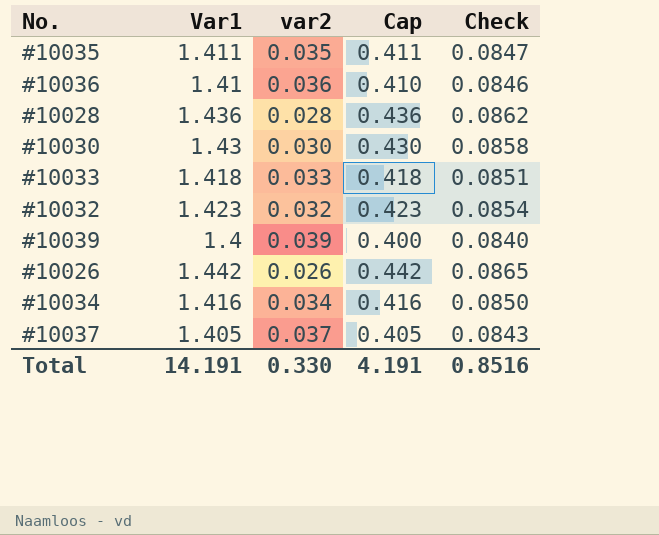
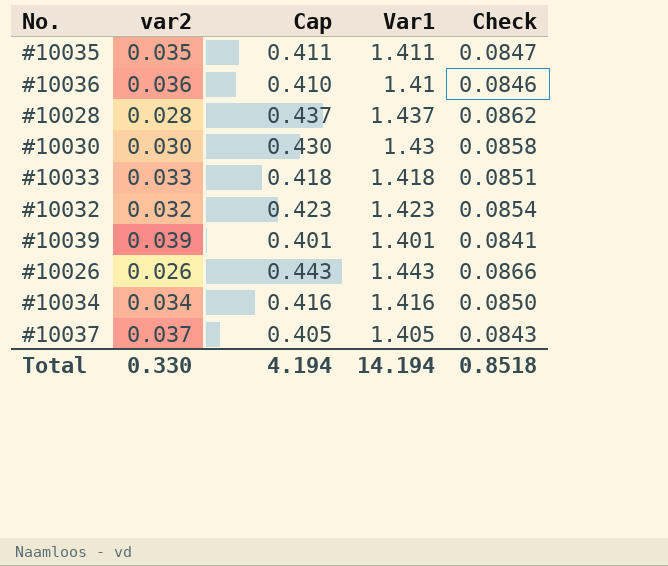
column Var1 | position: 2 -> 4
#10028 | Cap: 0.436 -> 0.437
#10028 | Var1: 1.436 -> 1.437
#10039 | Cap: 0.400 -> 0.401
#10039 | Var1: 1.4 -> 1.401
#10039 | Check: 0.0840 -> 0.0841
#10026 | Cap: 0.442 -> 0.443
#10026 | Var1: 1.442 -> 1.443
#10026 | Check: 0.0865 -> 0.0866
Total | Cap: 4.191 -> 4.194
Total | Var1: 14.191 -> 14.194
Total | Check: 0.8516 -> 0.8518

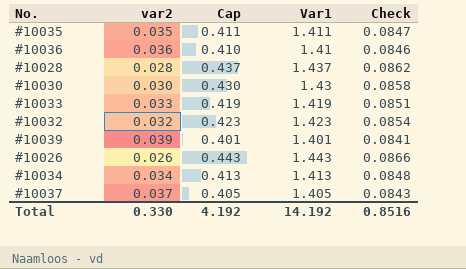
#10033 | Cap: 0.418 -> 0.419
#10033 | Var1: 1.418 -> 1.419
#10034 | Cap: 0.416 -> 0.413
#10034 | Var1: 1.416 -> 1.413
#10034 | Check: 0.0850 -> 0.0848
Total | Cap: 4.194 -> 4.192
Total | Var1: 14.194 -> 14.192
Total | Check: 0.8518 -> 0.8516

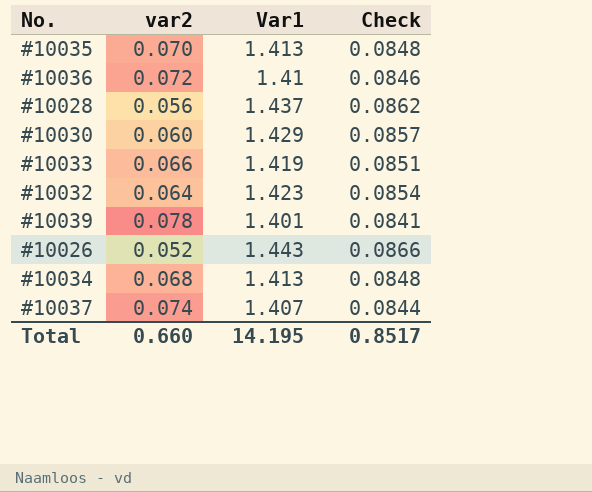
column Cap | formula: [Var1] - 1 -> none
#10035 | var2: 0.035 -> 0.070
#10035 | Var1: 1.411 -> 1.413
#10035 | Check: 0.0847 -> 0.0848
#10036 | var2: 0.036 -> 0.072
#10028 | var2: 0.028 -> 0.056
#10030 | var2: 0.030 -> 0.060
#10030 | Var1: 1.43 -> 1.429
#10030 | Check: 0.0858 -> 0.0857
#10033 | var2: 0.033 -> 0.066
#10032 | var2: 0.032 -> 0.064
#10039 | var2: 0.039 -> 0.078
#10026 | var2: 0.026 -> 0.052
#10034 | var2: 0.034 -> 0.068
#10037 | var2: 0.037 -> 0.074
#10037 | Var1: 1.405 -> 1.407
#10037 | Check: 0.0843 -> 0.0844
Total | var2: 0.330 -> 0.660
Total | Var1: 14.192 -> 14.195
Total | Check: 0.8516 -> 0.8517

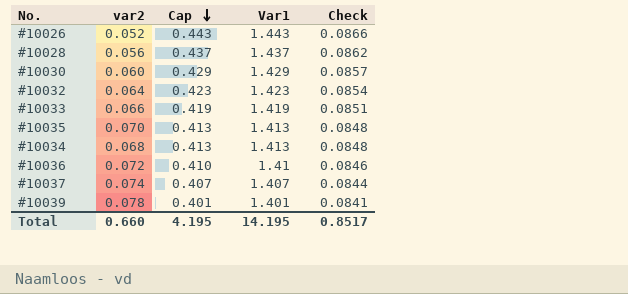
row order: none -> Cap descending
column Cap | formula: none -> [Var1] - 1

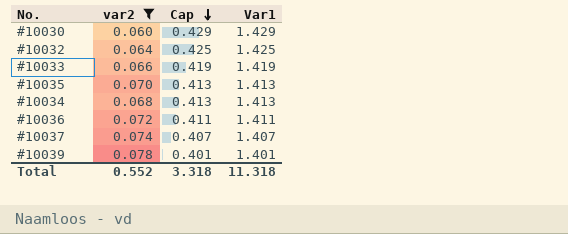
filter: none -> var2 >= 0.060
column Check | formula: [Var1] * 0.06 -> none
#10032 | Cap: 0.423 -> 0.425
#10032 | Var1: 1.423 -> 1.425
#10036 | Cap: 0.410 -> 0.411
#10036 | Var1: 1.41 -> 1.411
Total | var2: 0.660 -> 0.552
Total | Cap: 4.195 -> 3.318
Total | Var1: 14.195 -> 11.318

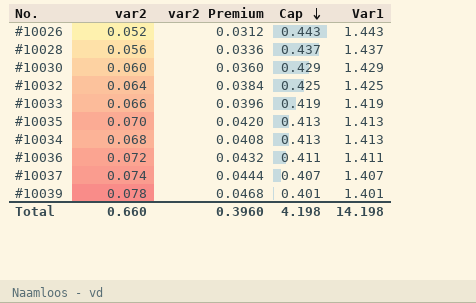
filter: var2 >= 0.060 -> none
column var2 Premium | formula: none -> [var2] * 0.6
Total | var2: 0.552 -> 0.660
Total | Cap: 3.318 -> 4.198
Total | Var1: 11.318 -> 14.198

